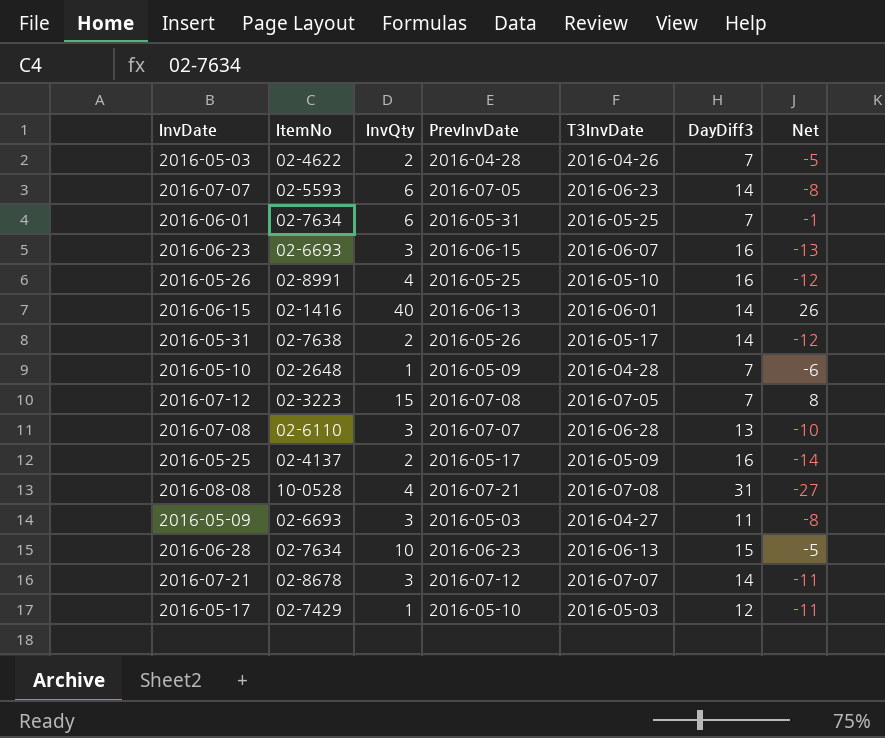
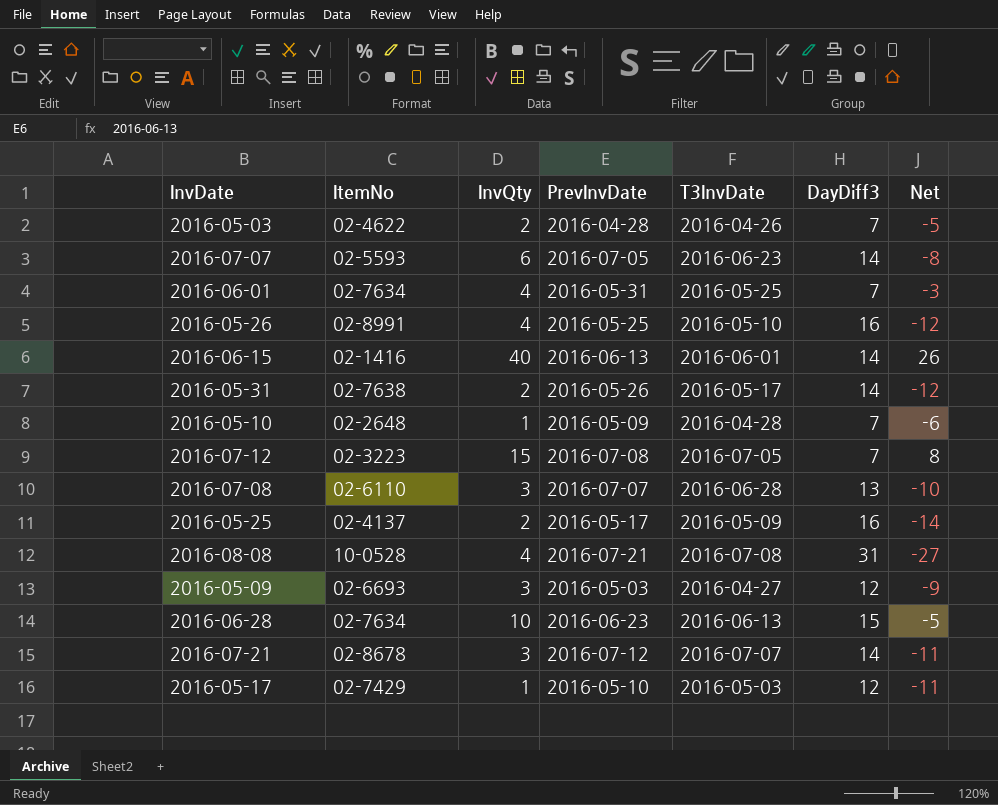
row 2016-06-23: 02-6693 | 3 | 2016-06-15 | 2016-06-07 | 16 | -13 -> none
2016-06-01 | InvQty: 6 -> 4
2016-06-01 | Net: -1 -> -3
2016-05-09 | DayDiff3: 11 -> 12
2016-05-09 | Net: -8 -> -9

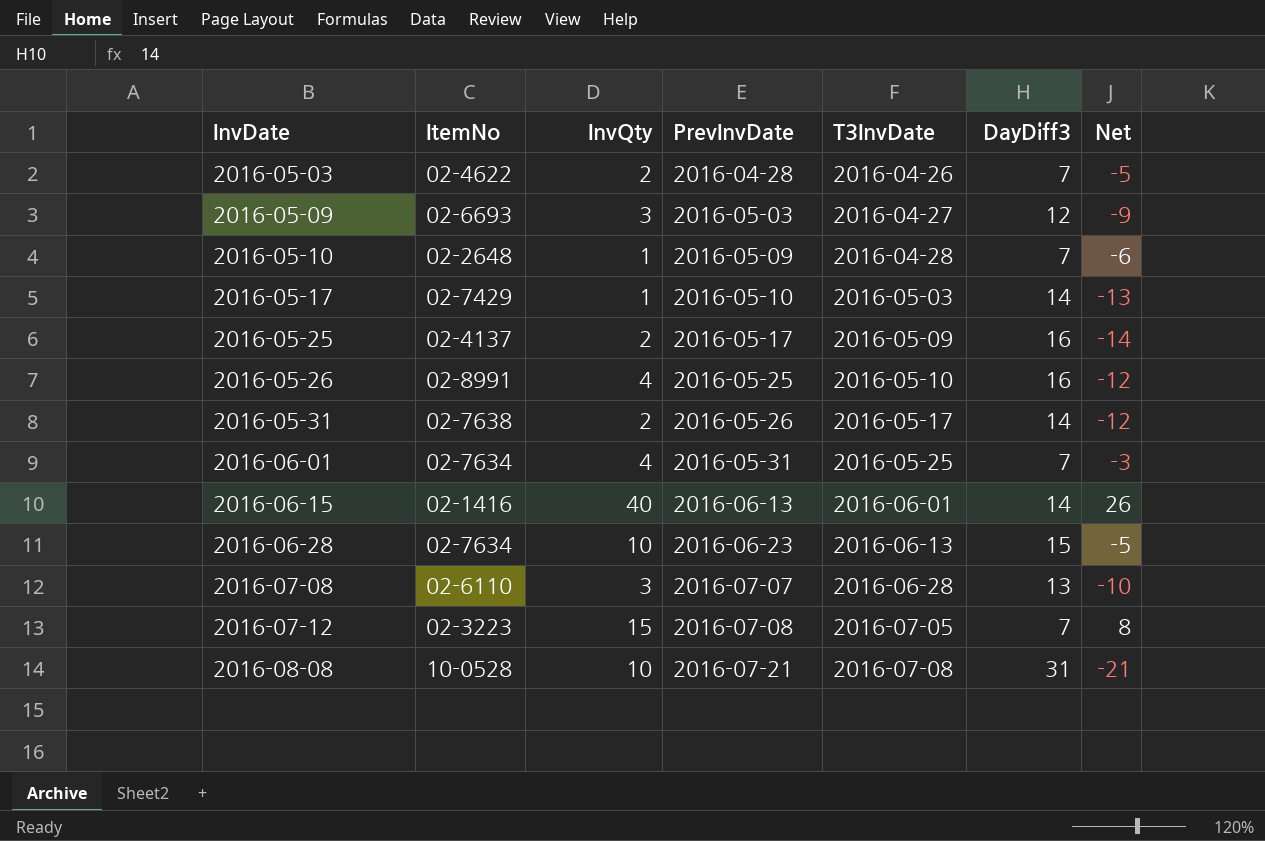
row order: none -> InvDate ascending
row 2016-07-07: 02-5593 | 6 | 2016-07-05 | 2016-06-23 | 14 | -8 -> none
row 2016-07-21: 02-8678 | 3 | 2016-07-12 | 2016-07-07 | 14 | -11 -> none
2016-05-17 | DayDiff3: 12 -> 14
2016-05-17 | Net: -11 -> -13
2016-08-08 | InvQty: 4 -> 10
2016-08-08 | Net: -27 -> -21

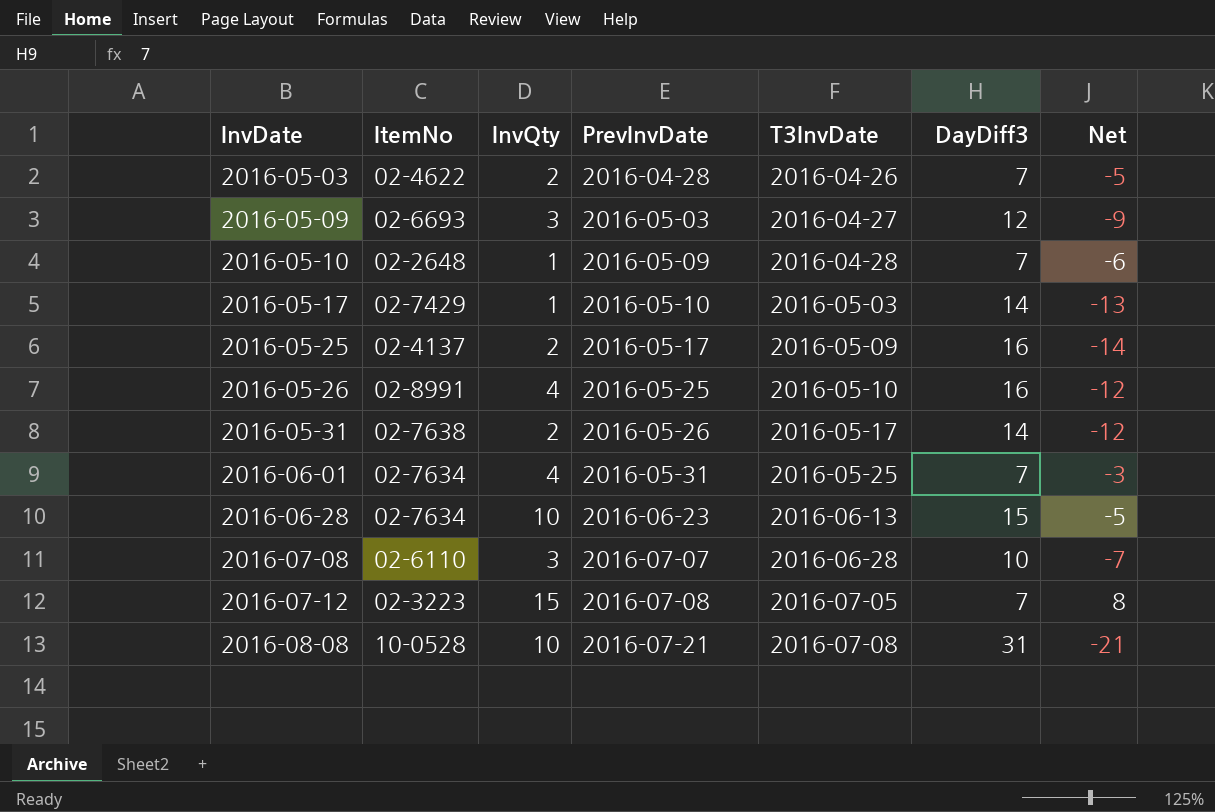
row 2016-06-15: 02-1416 | 40 | 2016-06-13 | 2016-06-01 | 14 | 26 -> none
2016-07-08 | DayDiff3: 13 -> 10
2016-07-08 | Net: -10 -> -7

